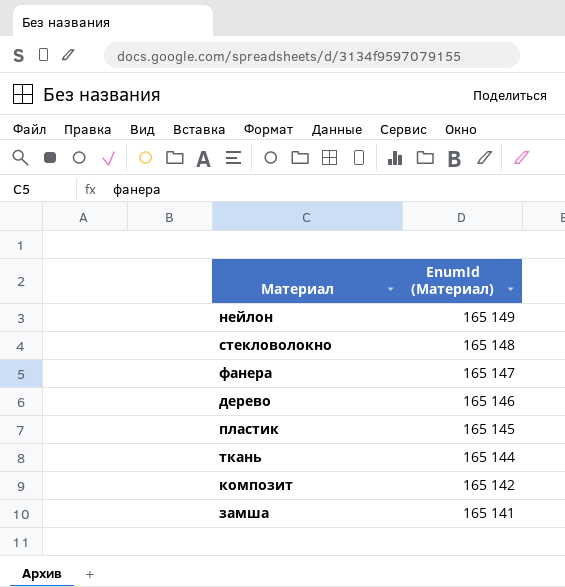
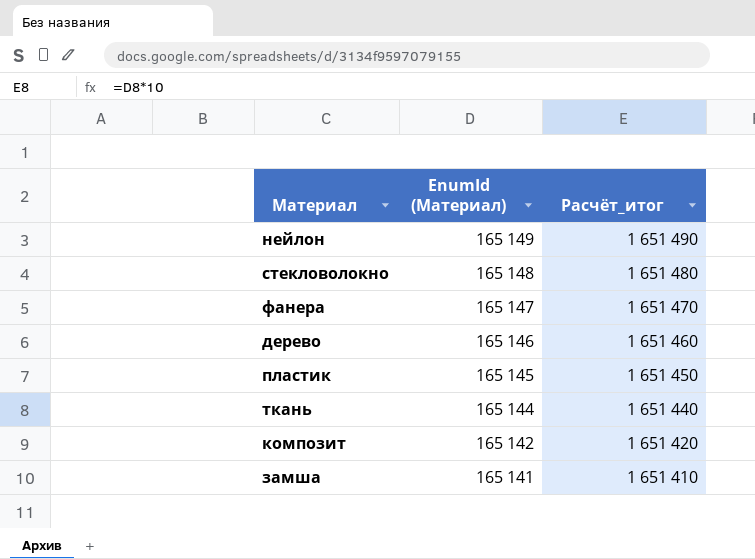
column Расчёт_итог | formula: none -> [EnumId (Материал)] * 10

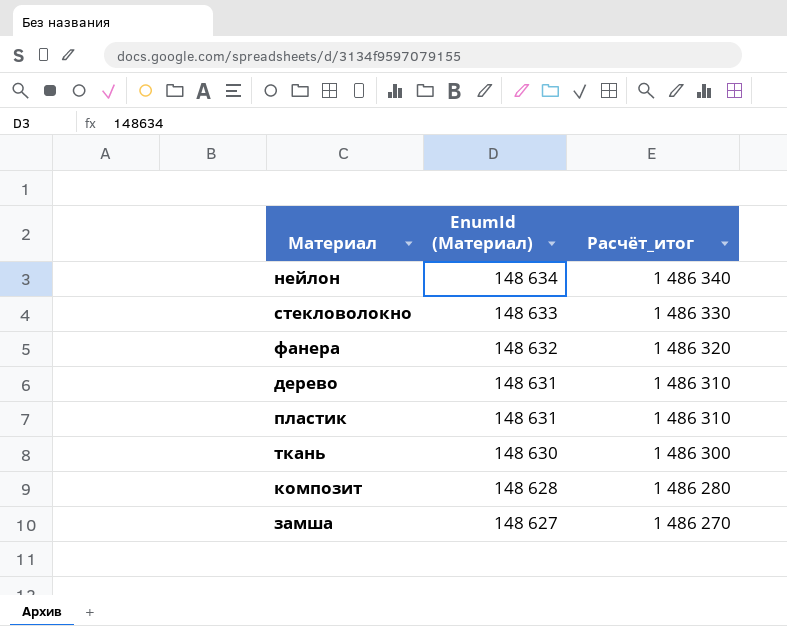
нейлон | EnumId (Материал): 165 149 -> 148 634
нейлон | Расчёт_итог: 1 651 490 -> 1 486 340
стекловолокно | EnumId (Материал): 165 148 -> 148 633
стекловолокно | Расчёт_итог: 1 651 480 -> 1 486 330
фанера | EnumId (Материал): 165 147 -> 148 632
фанера | Расчёт_итог: 1 651 470 -> 1 486 320
дерево | EnumId (Материал): 165 146 -> 148 631
дерево | Расчёт_итог: 1 651 460 -> 1 486 310
пластик | EnumId (Материал): 165 145 -> 148 631
пластик | Расчёт_итог: 1 651 450 -> 1 486 310
ткань | EnumId (Материал): 165 144 -> 148 630
ткань | Расчёт_итог: 1 651 440 -> 1 486 300
композит | EnumId (Материал): 165 142 -> 148 628
композит | Расчёт_итог: 1 651 420 -> 1 486 280
замша | EnumId (Материал): 165 141 -> 148 627
замша | Расчёт_итог: 1 651 410 -> 1 486 270

